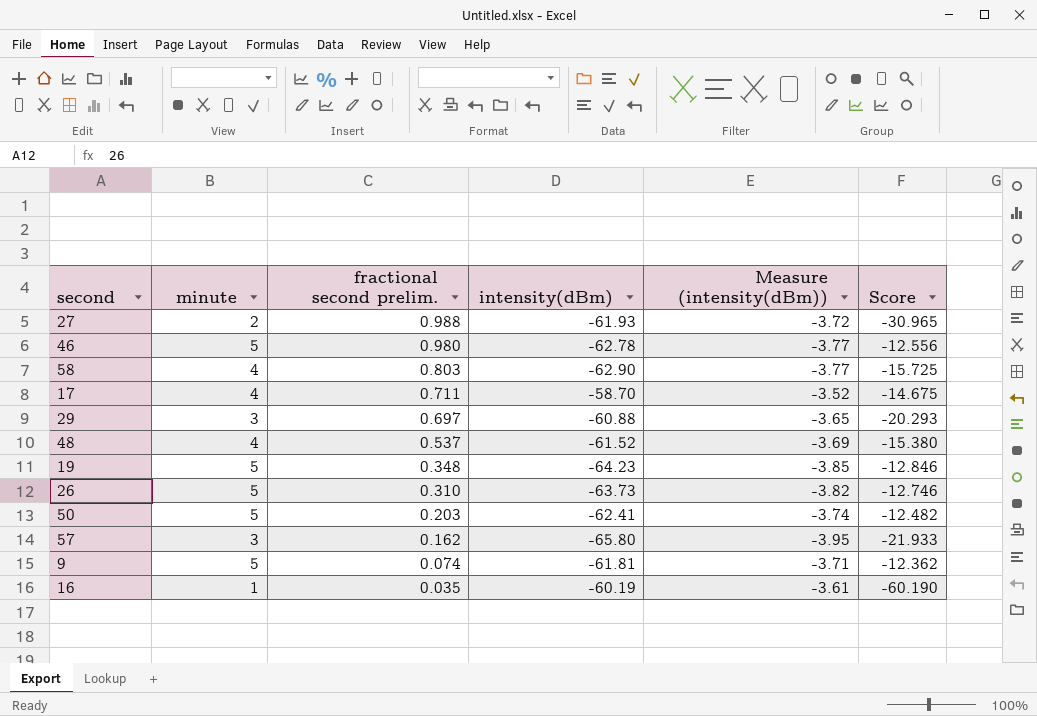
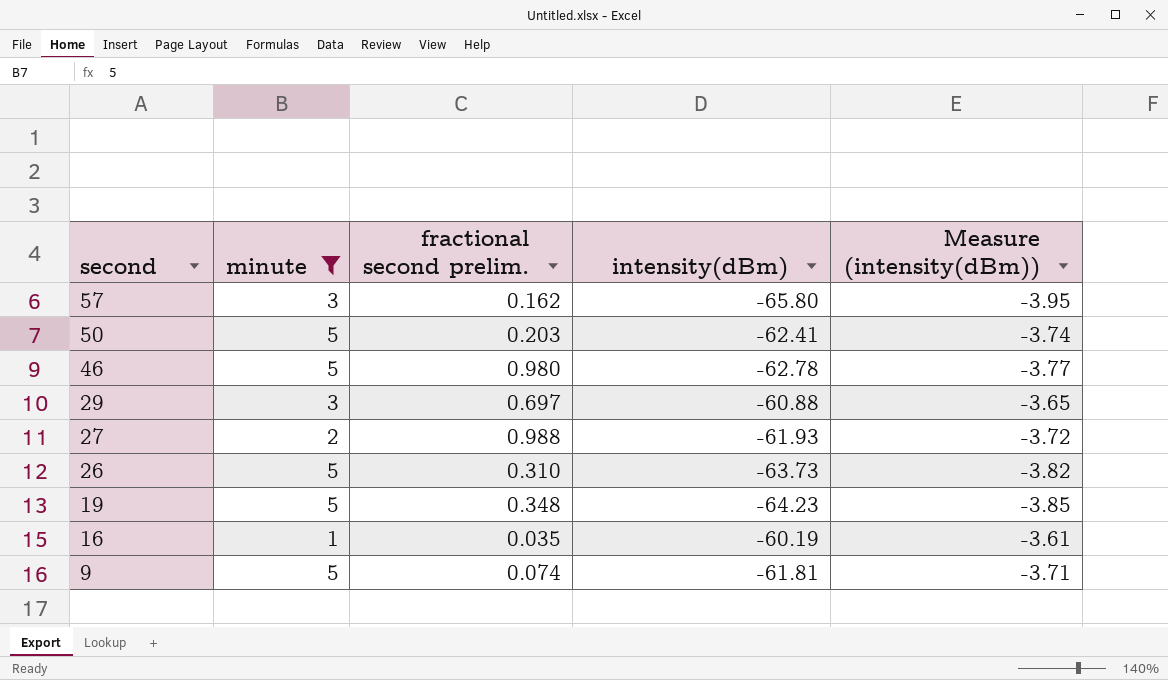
filter: none -> minute != 4
row order: fractional second prelim. descending -> second descending
column Score | formula: [intensity(dBm)] / [minute] -> none

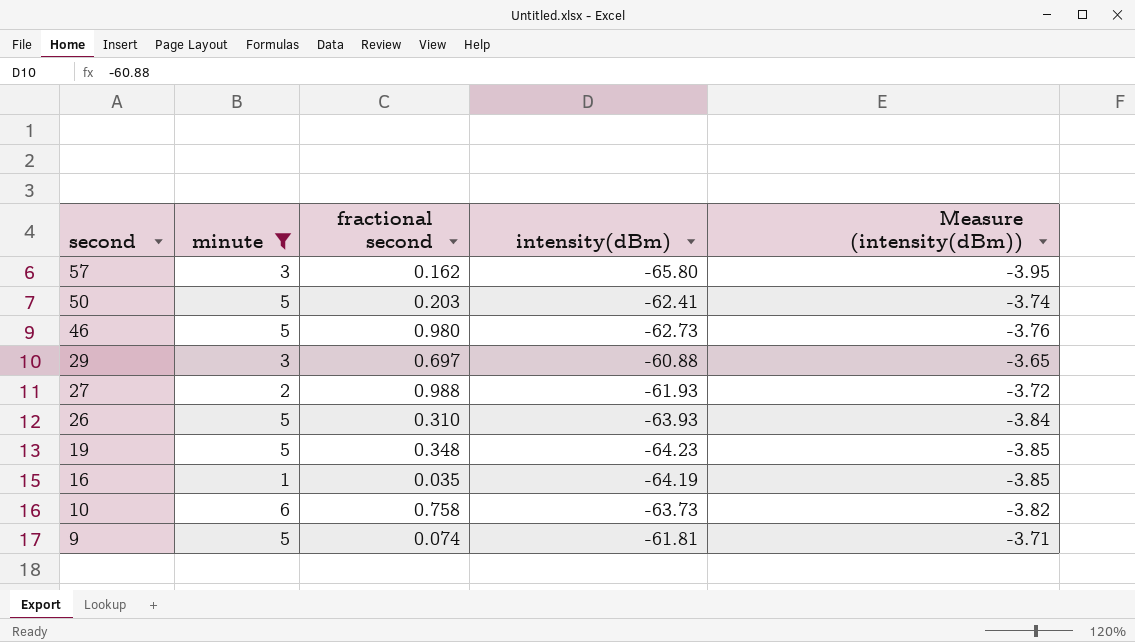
column name: fractional second prelim. -> fractional second
46 | intensity(dBm): -62.78 -> -62.73
46 | Measure (intensity(dBm)): -3.77 -> -3.76
26 | intensity(dBm): -63.73 -> -63.93
26 | Measure (intensity(dBm)): -3.82 -> -3.84
16 | intensity(dBm): -60.19 -> -64.19
16 | Measure (intensity(dBm)): -3.61 -> -3.85
row 10: none -> 6 | 0.758 | -63.73 | -3.82

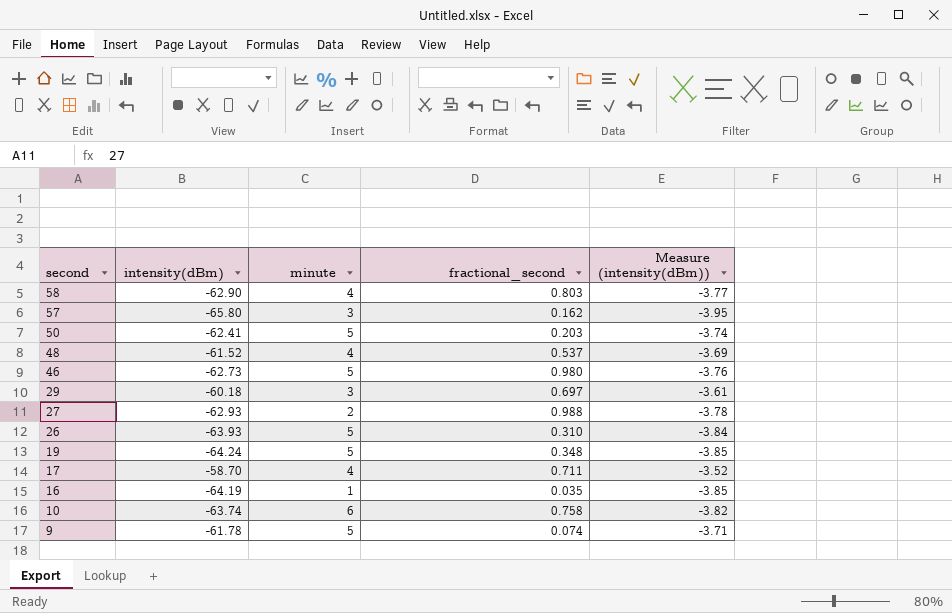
filter: minute != 4 -> none
column intensity(dBm) | position: 4 -> 2
column name: fractional second -> fractional_second
29 | intensity(dBm): -60.88 -> -60.18
29 | Measure (intensity(dBm)): -3.65 -> -3.61
27 | intensity(dBm): -61.93 -> -62.93
27 | Measure (intensity(dBm)): -3.72 -> -3.78
19 | intensity(dBm): -64.23 -> -64.24
10 | intensity(dBm): -63.73 -> -63.74
9 | intensity(dBm): -61.81 -> -61.78

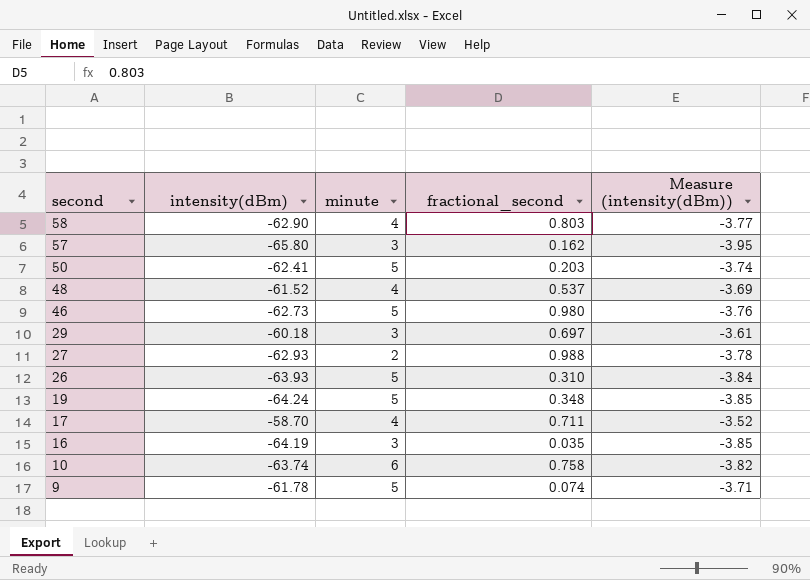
16 | minute: 1 -> 3

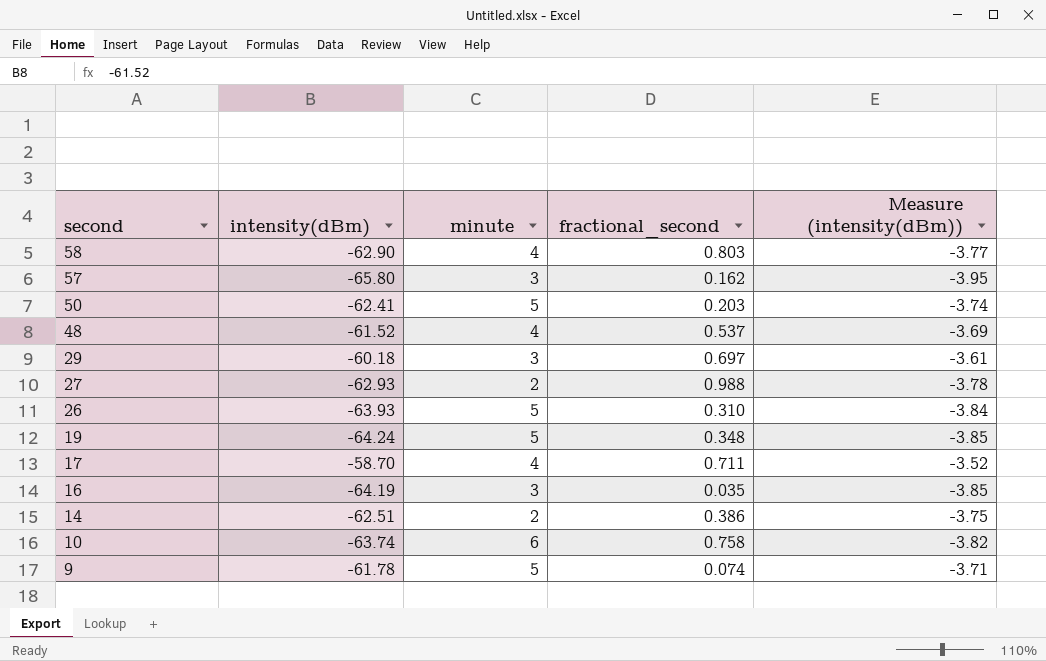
row 46: -62.73 | 5 | 0.980 | -3.76 -> none
row 14: none -> -62.51 | 2 | 0.386 | -3.75

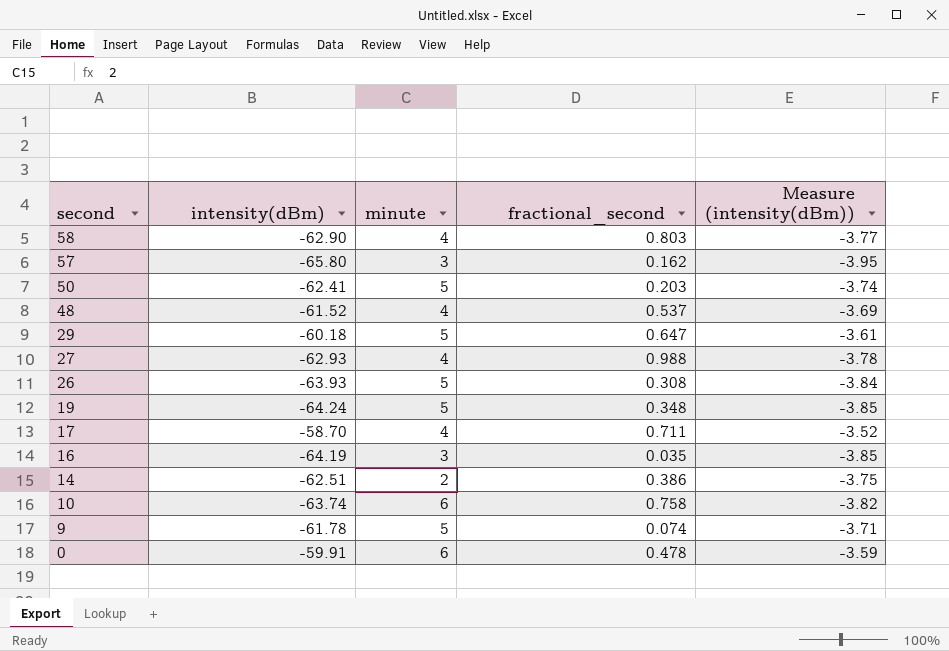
29 | minute: 3 -> 5
29 | fractional_second: 0.697 -> 0.647
27 | minute: 2 -> 4
26 | fractional_second: 0.310 -> 0.308
row 0: none -> -59.91 | 6 | 0.478 | -3.59

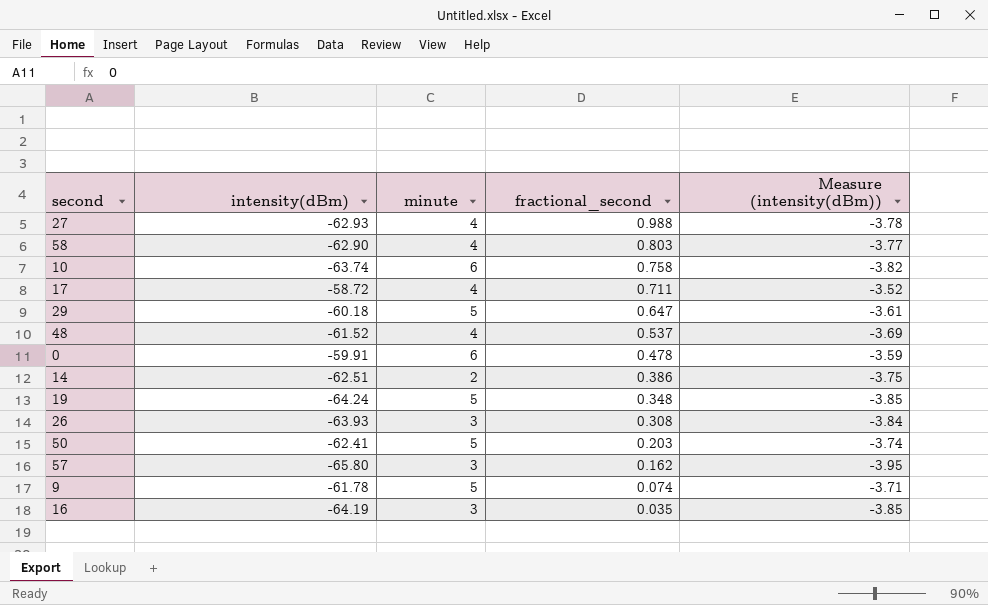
row order: second descending -> fractional_second descending
17 | intensity(dBm): -58.70 -> -58.72
26 | minute: 5 -> 3

